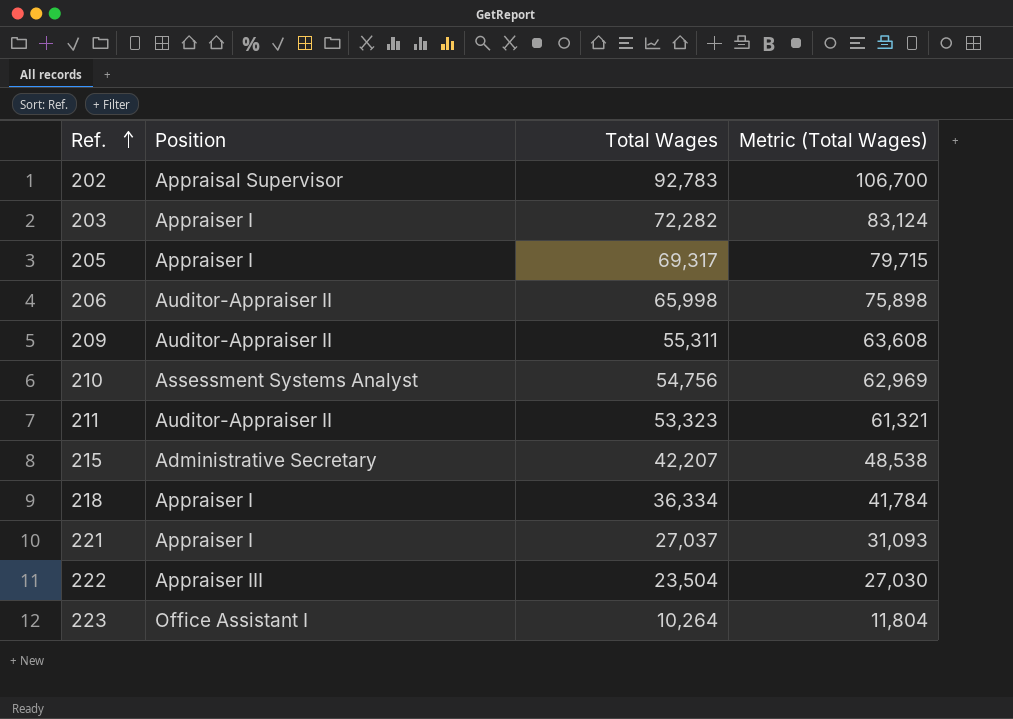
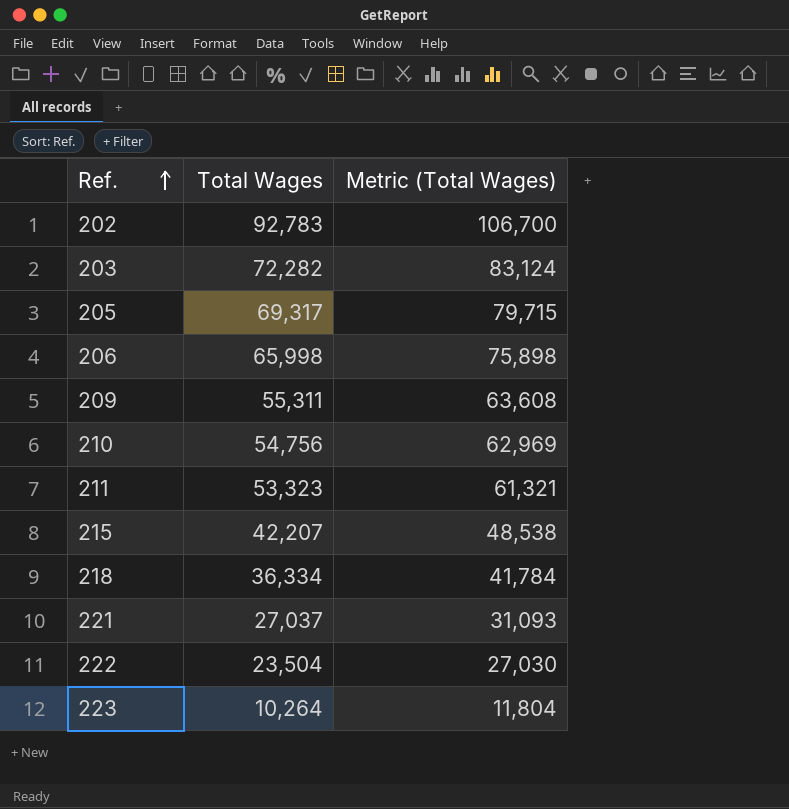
column Position | position: 2 -> none

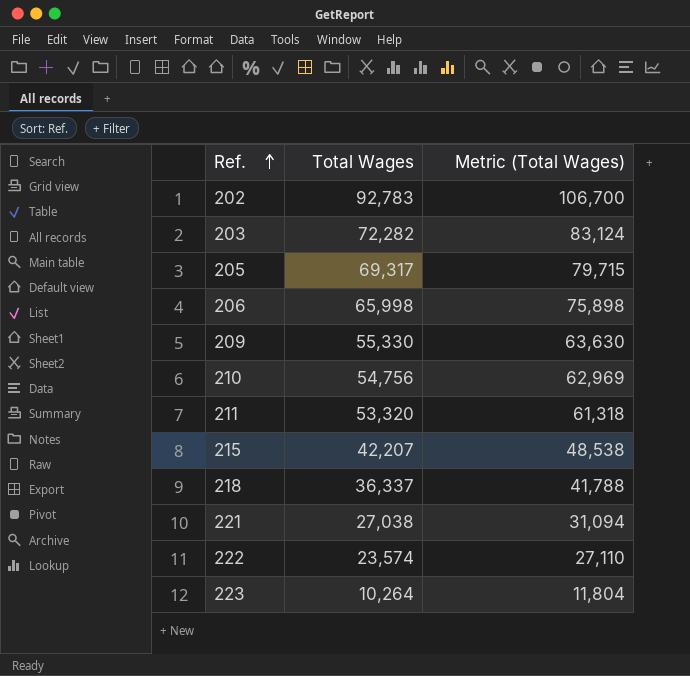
209 | Total Wages: 55,311 -> 55,330
209 | Metric (Total Wages): 63,608 -> 63,630
211 | Total Wages: 53,323 -> 53,320
211 | Metric (Total Wages): 61,321 -> 61,318
218 | Total Wages: 36,334 -> 36,337
218 | Metric (Total Wages): 41,784 -> 41,788
221 | Total Wages: 27,037 -> 27,038
221 | Metric (Total Wages): 31,093 -> 31,094
222 | Total Wages: 23,504 -> 23,574
222 | Metric (Total Wages): 27,030 -> 27,110

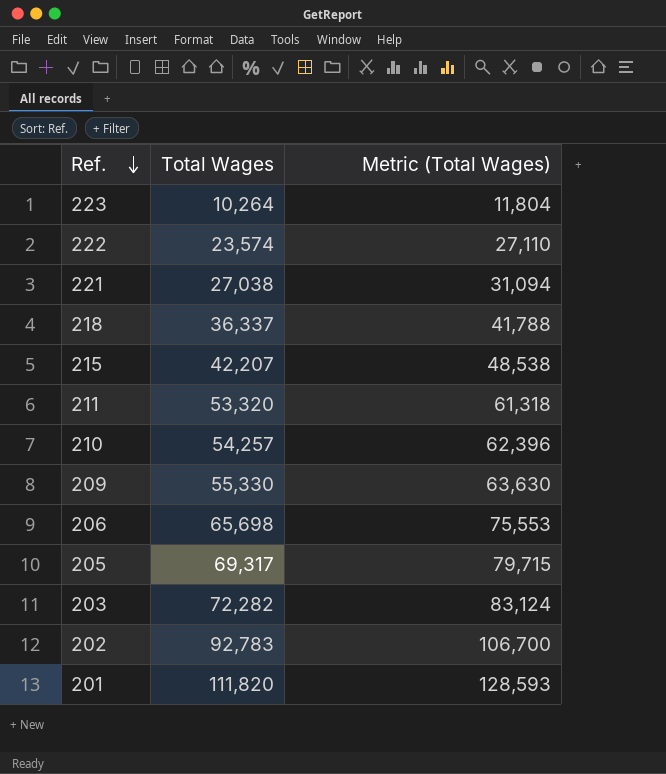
row order: Ref. ascending -> Ref. descending
210 | Total Wages: 54,756 -> 54,257
210 | Metric (Total Wages): 62,969 -> 62,396
206 | Total Wages: 65,998 -> 65,698
206 | Metric (Total Wages): 75,898 -> 75,553
row 201: none -> 111,820 | 128,593

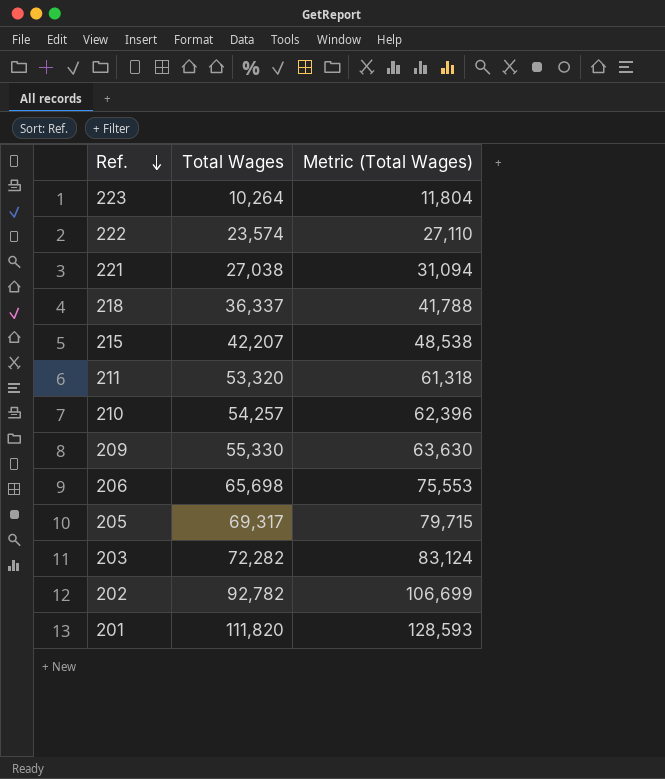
202 | Total Wages: 92,783 -> 92,782
202 | Metric (Total Wages): 106,700 -> 106,699

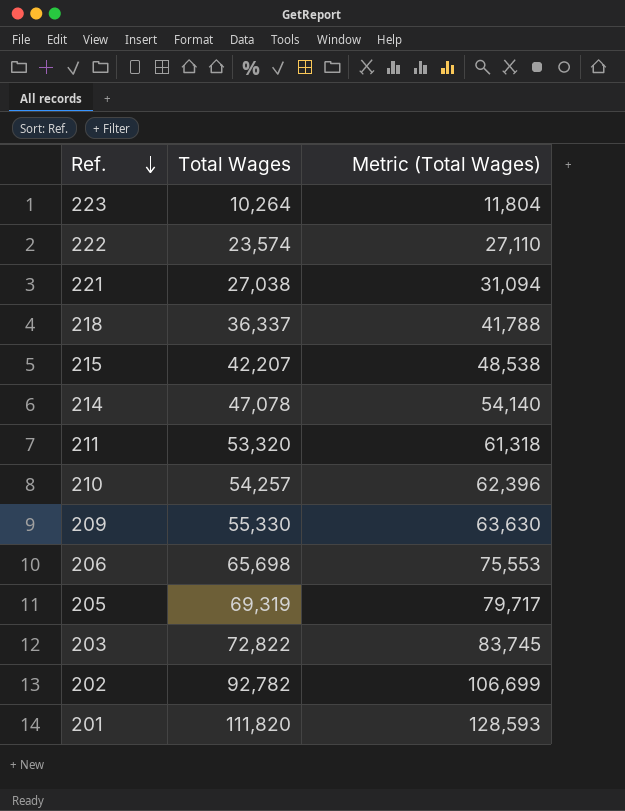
row 214: none -> 47,078 | 54,140
205 | Total Wages: 69,317 -> 69,319
205 | Metric (Total Wages): 79,715 -> 79,717
203 | Total Wages: 72,282 -> 72,822
203 | Metric (Total Wages): 83,124 -> 83,745

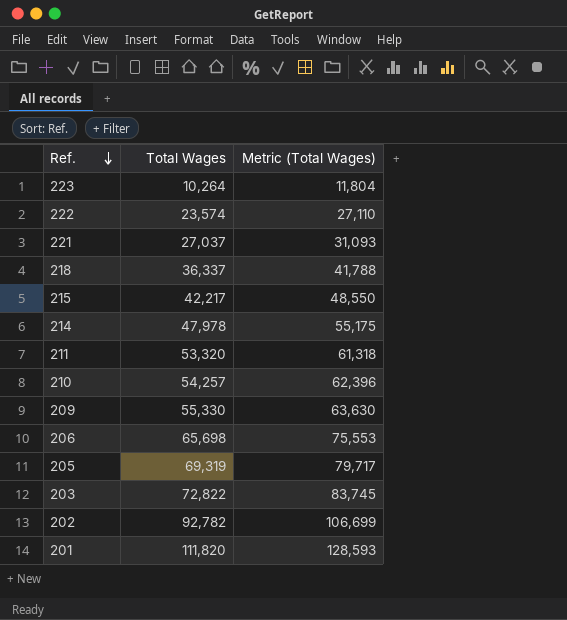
221 | Total Wages: 27,038 -> 27,037
221 | Metric (Total Wages): 31,094 -> 31,093
215 | Total Wages: 42,207 -> 42,217
215 | Metric (Total Wages): 48,538 -> 48,550
214 | Total Wages: 47,078 -> 47,978
214 | Metric (Total Wages): 54,140 -> 55,175

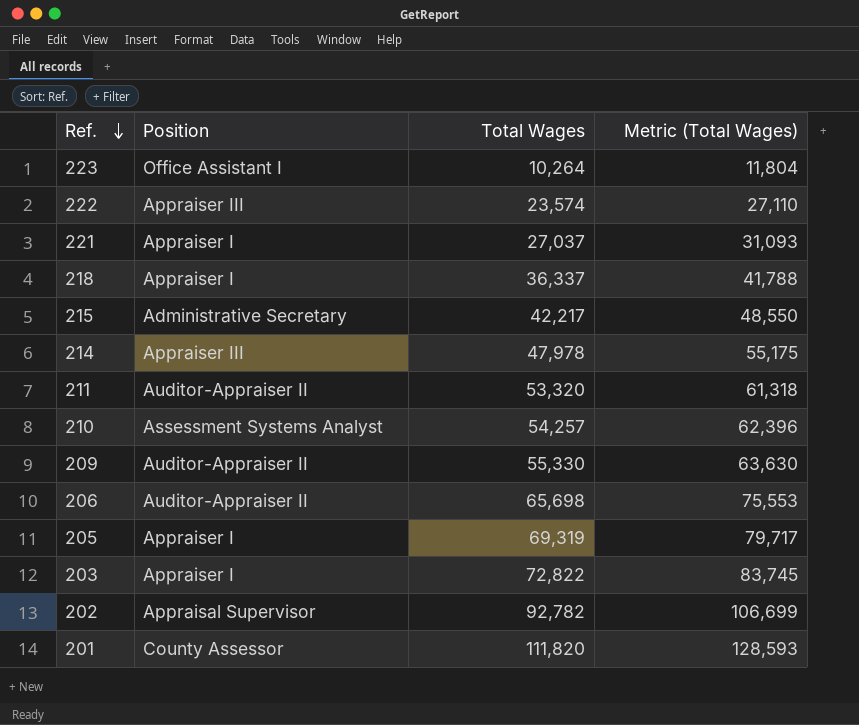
column Position | position: none -> 2

